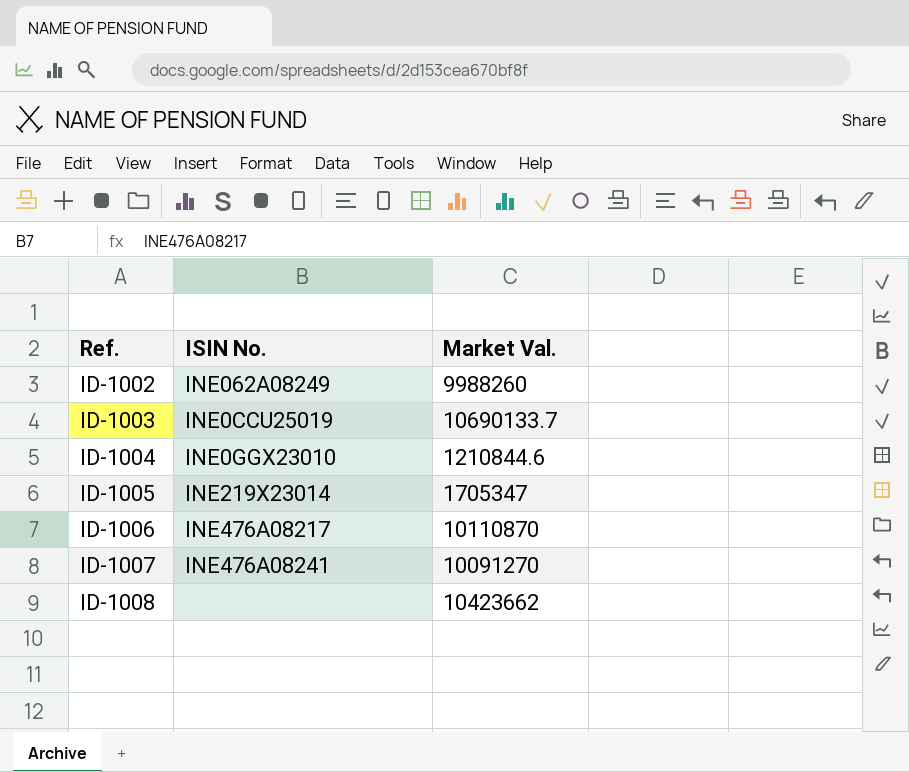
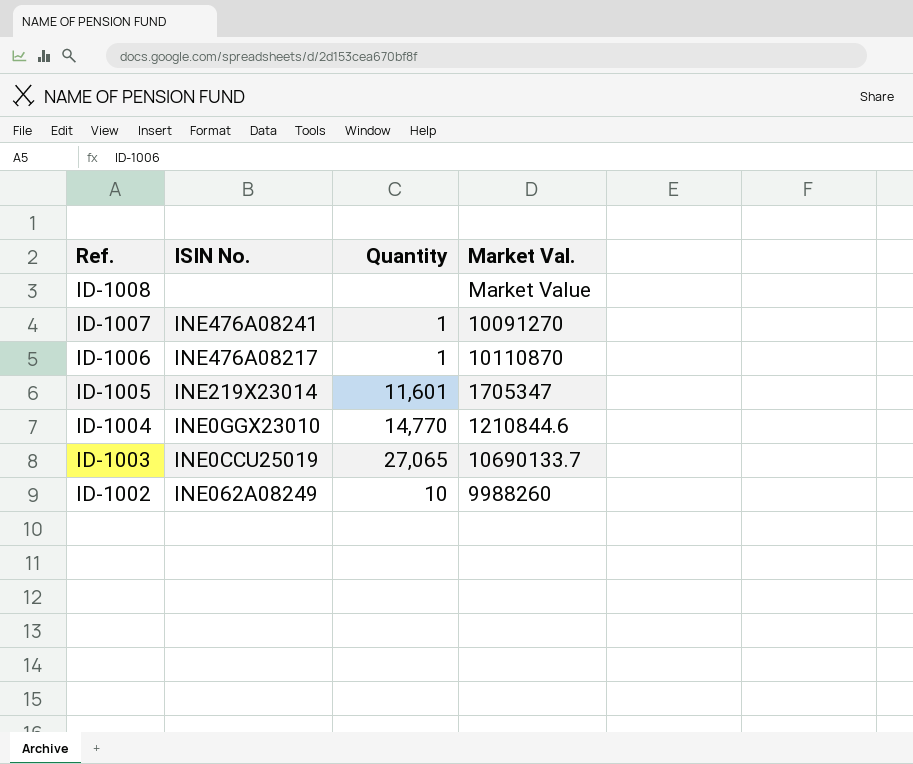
row order: Ref. ascending -> Ref. descending
column Quantity | position: none -> 3
ID-1008 | Market Val.: 10423662 -> Market Value

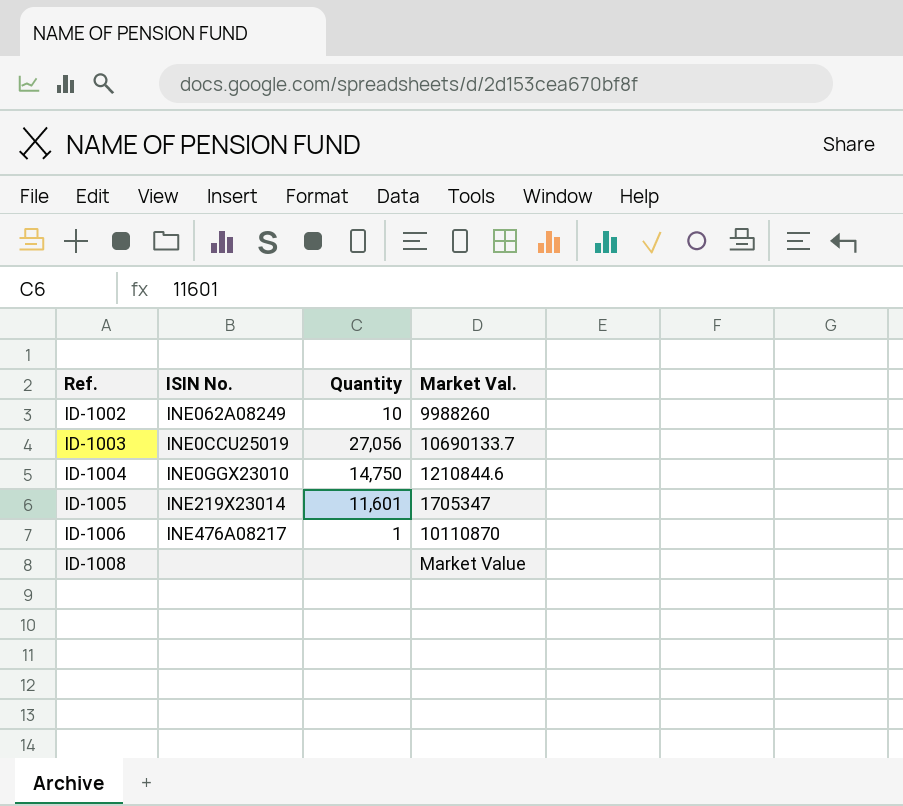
row order: Ref. descending -> Ref. ascending
row ID-1007: INE476A08241 | 1 | 10091270 -> none
ID-1003 | Quantity: 27,065 -> 27,056
ID-1004 | Quantity: 14,770 -> 14,750

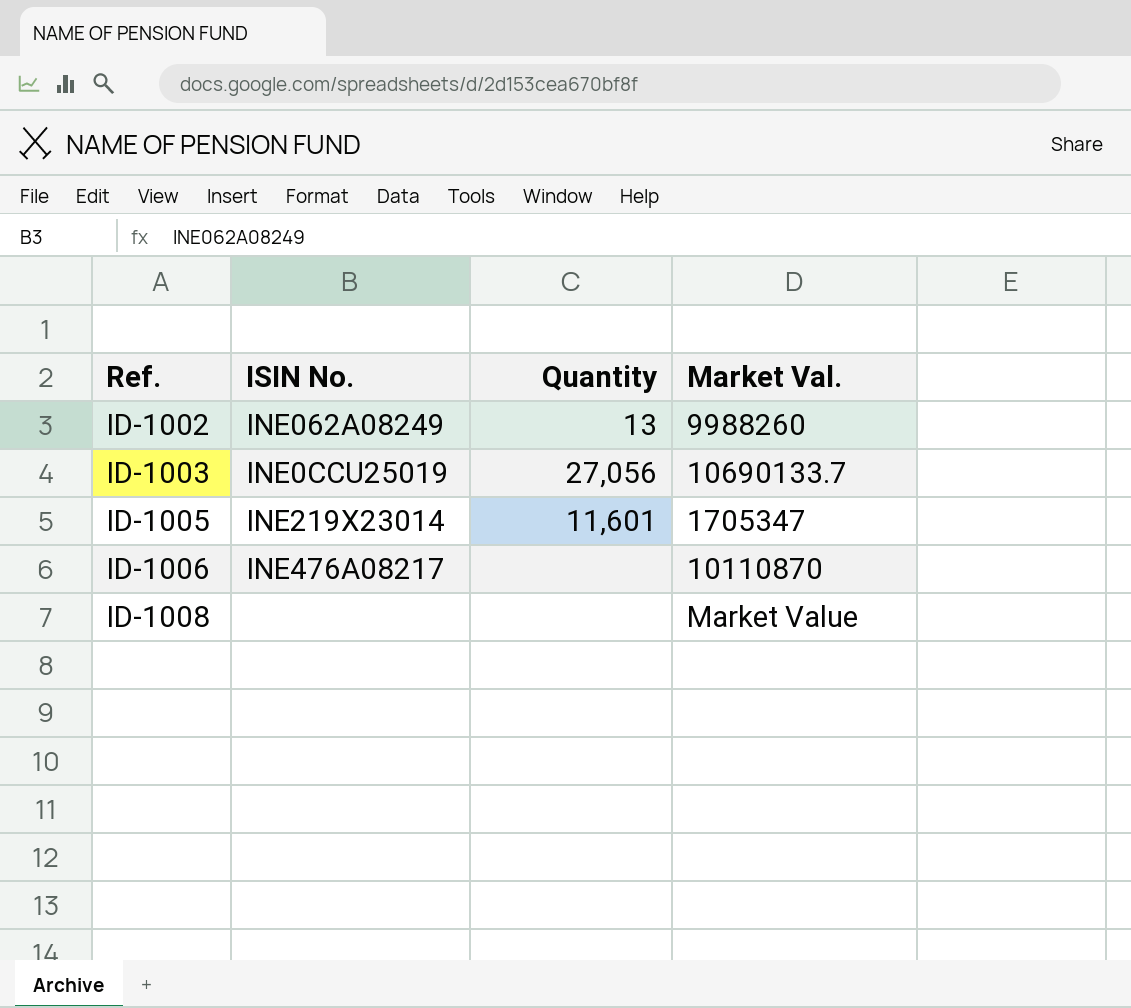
row ID-1004: INE0GGX23010 | 14,750 | 1210844.6 -> none
ID-1002 | Quantity: 10 -> 13
ID-1006 | Quantity: 1 -> none

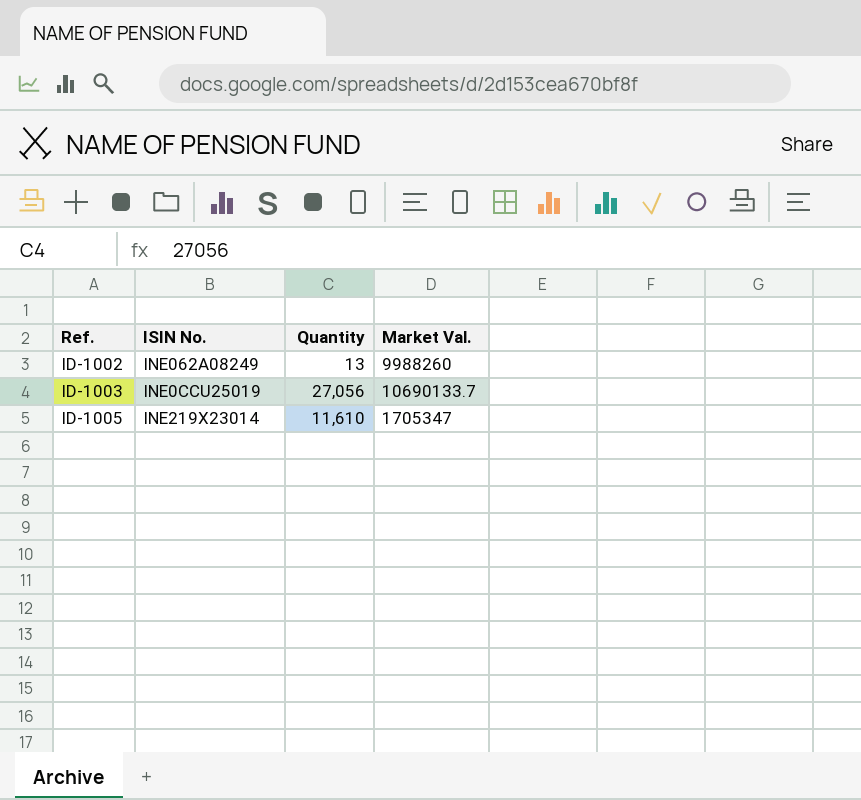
row ID-1006: INE476A08217 | none | 10110870 -> none
row ID-1008: none | none | Market Value -> none
ID-1005 | Quantity: 11,601 -> 11,610

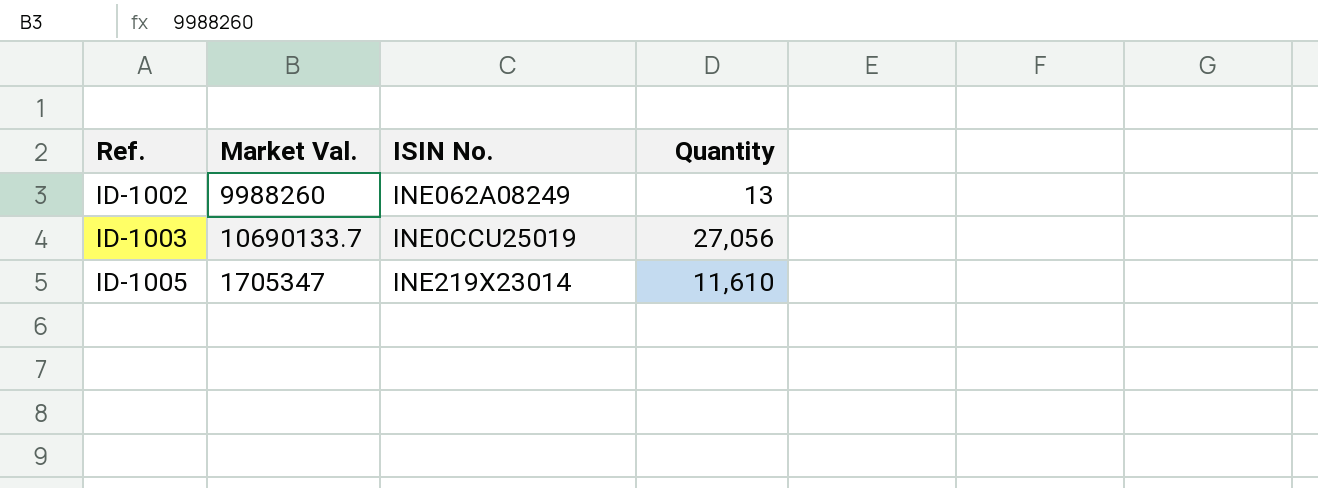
column Market Val. | position: 4 -> 2

